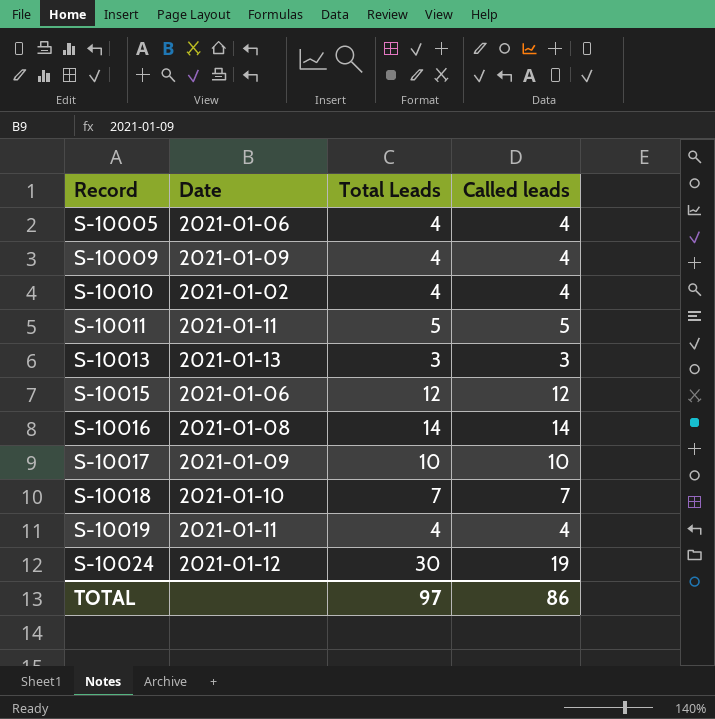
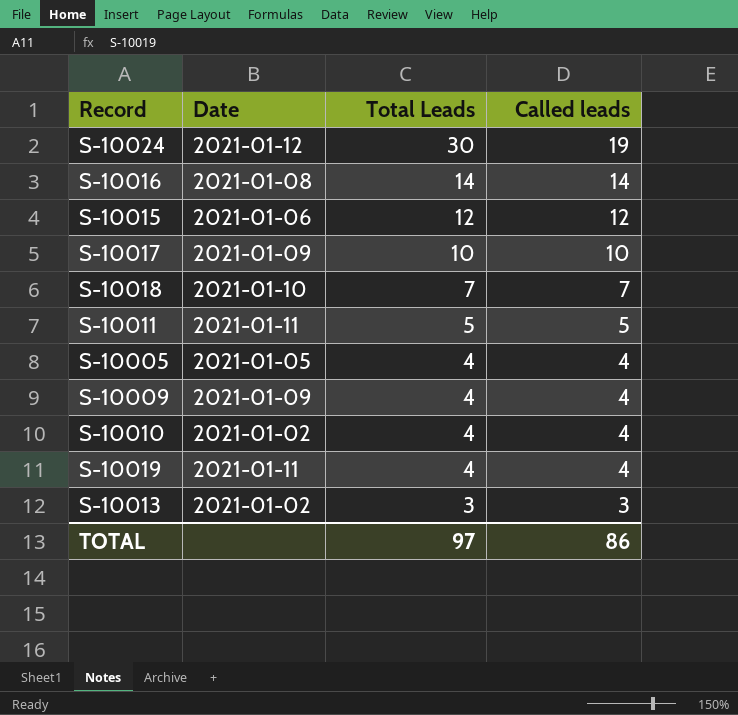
row order: Record ascending -> Total Leads descending
S-10005 | Date: 2021-01-06 -> 2021-01-05
S-10013 | Date: 2021-01-13 -> 2021-01-02

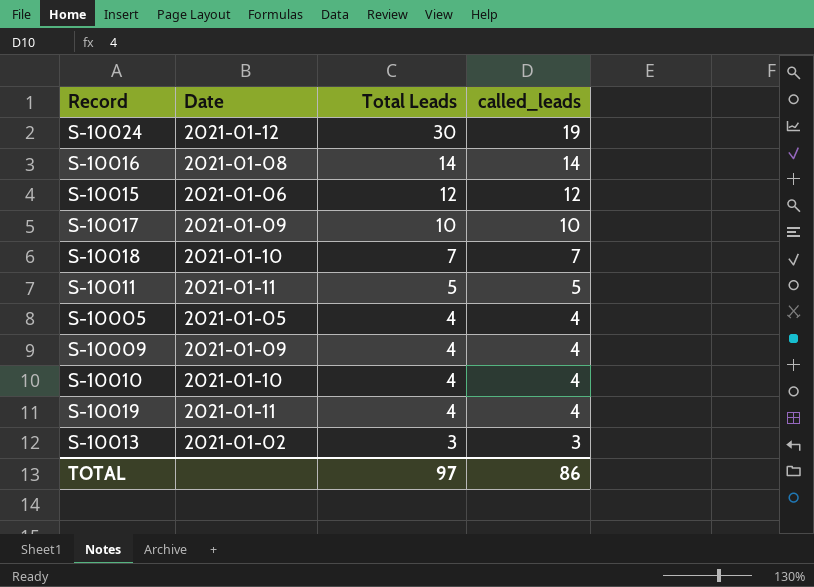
column name: Called leads -> called_leads
S-10010 | Date: 2021-01-02 -> 2021-01-10

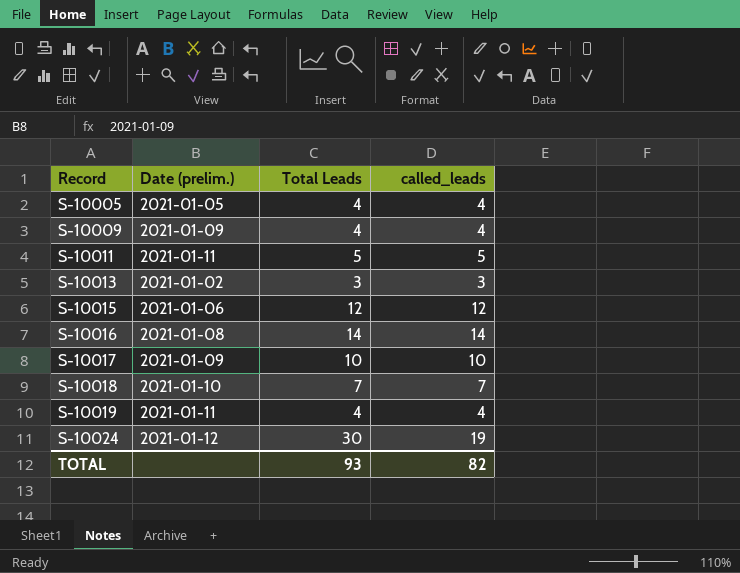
row order: Total Leads descending -> Record ascending
column name: Date -> Date (prelim.)
row S-10010: 2021-01-10 | 4 | 4 -> none
TOTAL | Total Leads: 97 -> 93
TOTAL | called_leads: 86 -> 82

